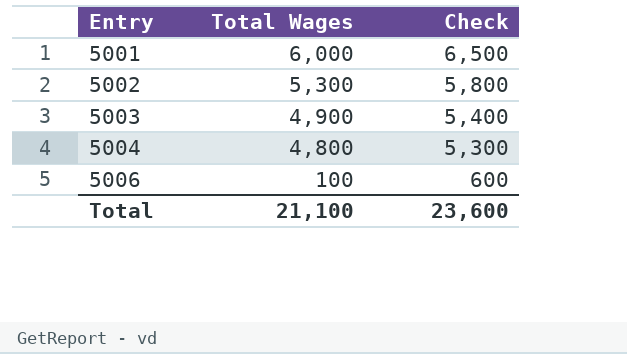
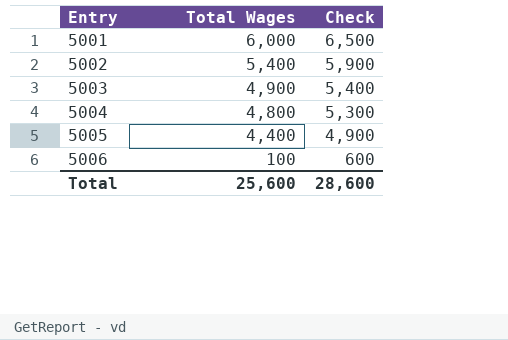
5002 | Total Wages: 5,300 -> 5,400
5002 | Check: 5,800 -> 5,900
row 5005: none -> 4,400 | 4,900
Total | Total Wages: 21,100 -> 25,600
Total | Check: 23,600 -> 28,600

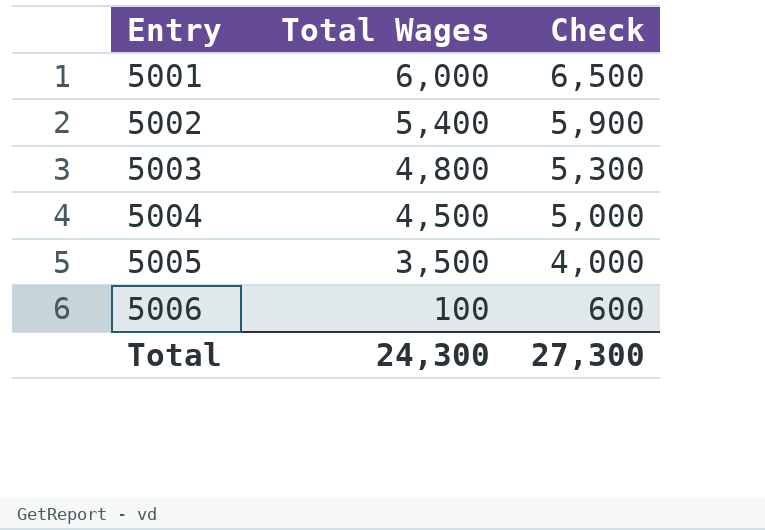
5003 | Total Wages: 4,900 -> 4,800
5003 | Check: 5,400 -> 5,300
5004 | Total Wages: 4,800 -> 4,500
5004 | Check: 5,300 -> 5,000
5005 | Total Wages: 4,400 -> 3,500
5005 | Check: 4,900 -> 4,000
Total | Total Wages: 25,600 -> 24,300
Total | Check: 28,600 -> 27,300

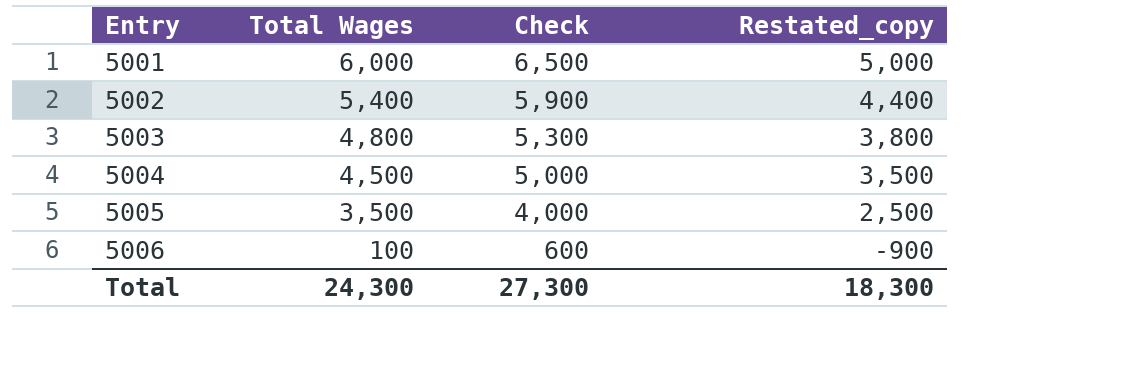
column Restated_copy | formula: none -> [Total Wages] - 1000

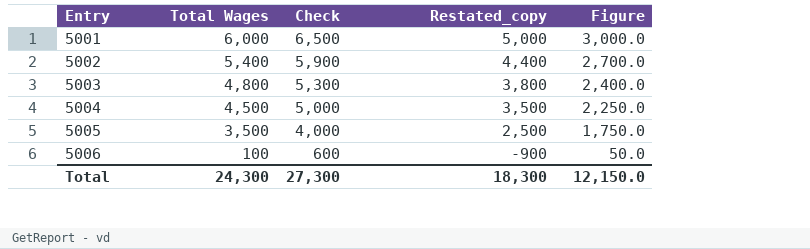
column Figure | formula: none -> [Total Wages] * 0.5

